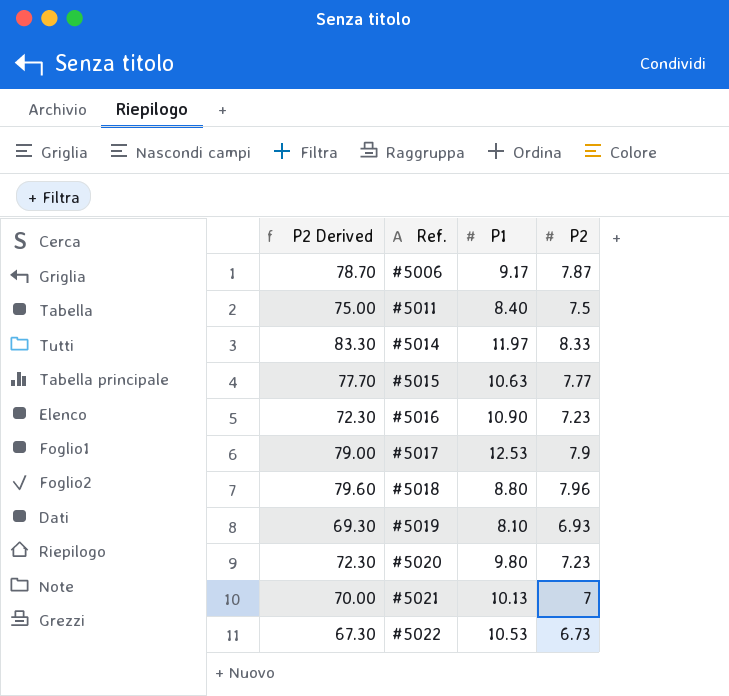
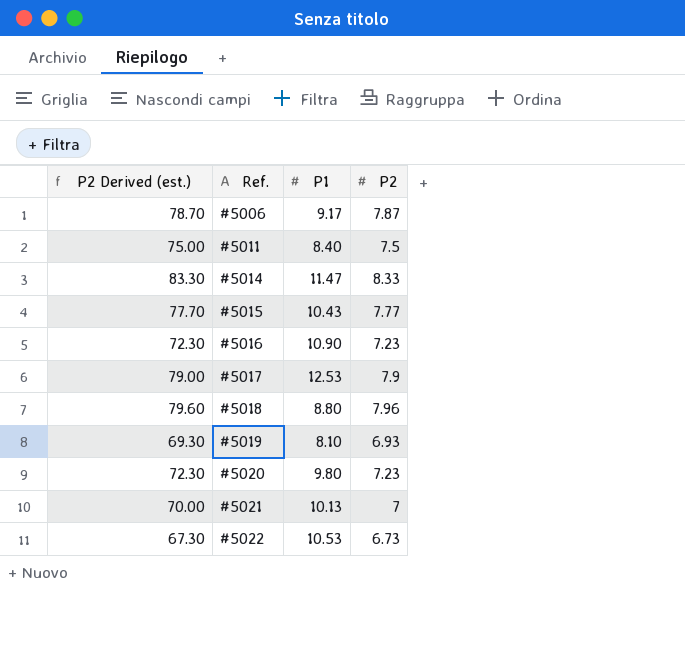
column name: P2 Derived -> P2 Derived (est.)
#5014 | P1: 11.97 -> 11.47
#5015 | P1: 10.63 -> 10.43

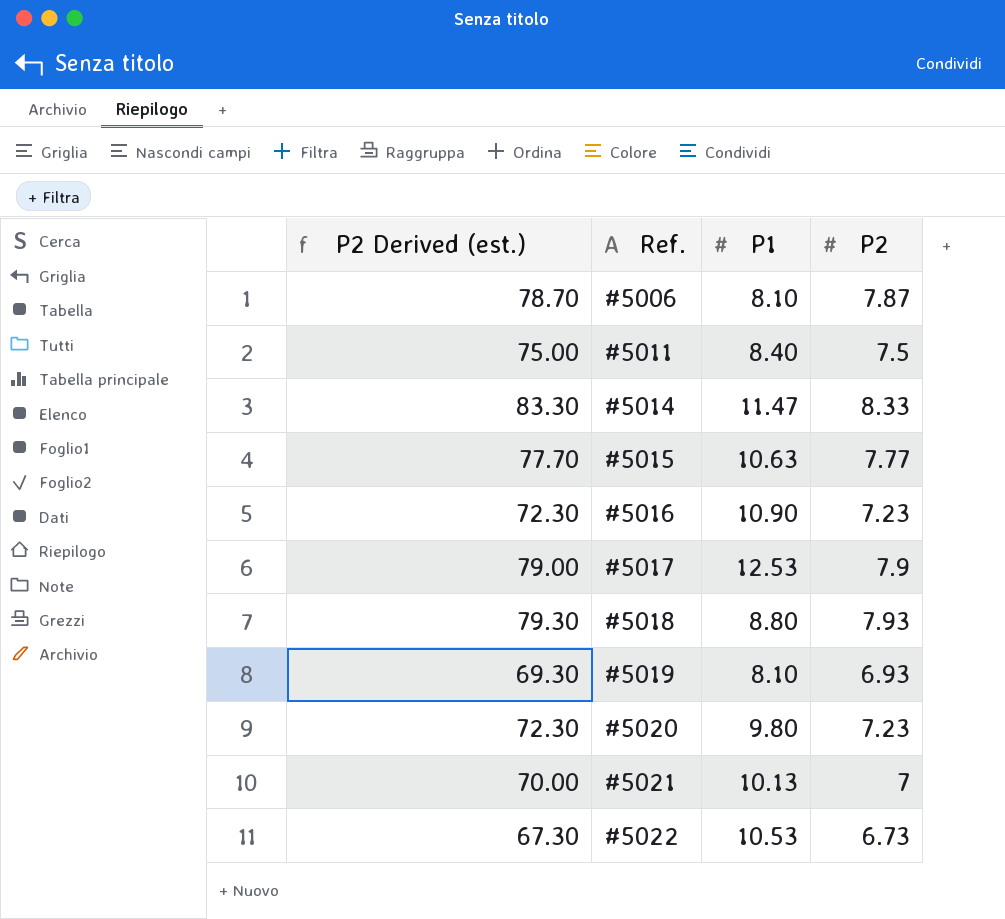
#5006 | P1: 9.17 -> 8.10
#5015 | P1: 10.43 -> 10.63
#5018 | P2 Derived (est.): 79.60 -> 79.30
#5018 | P2: 7.96 -> 7.93

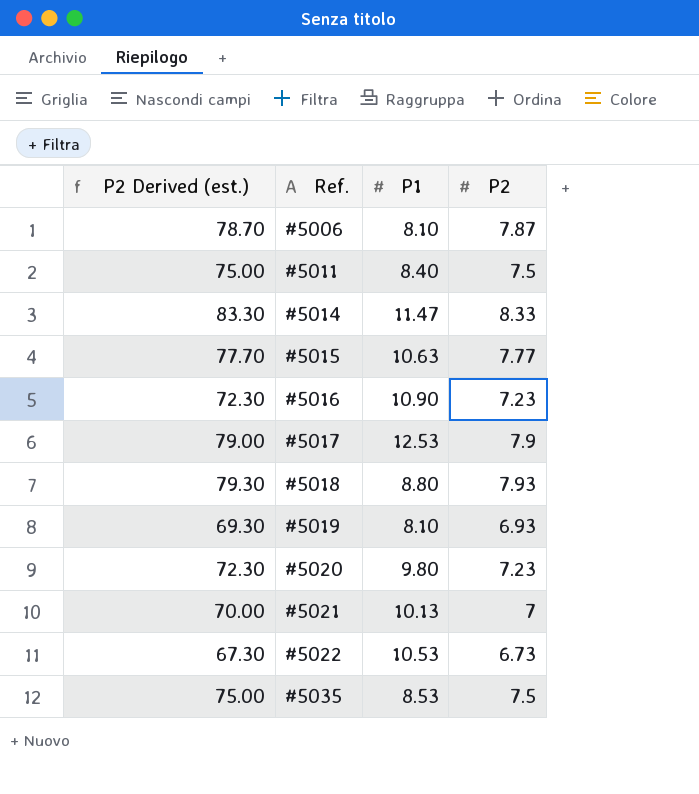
row #5035: none -> 75.00 | 8.53 | 7.5

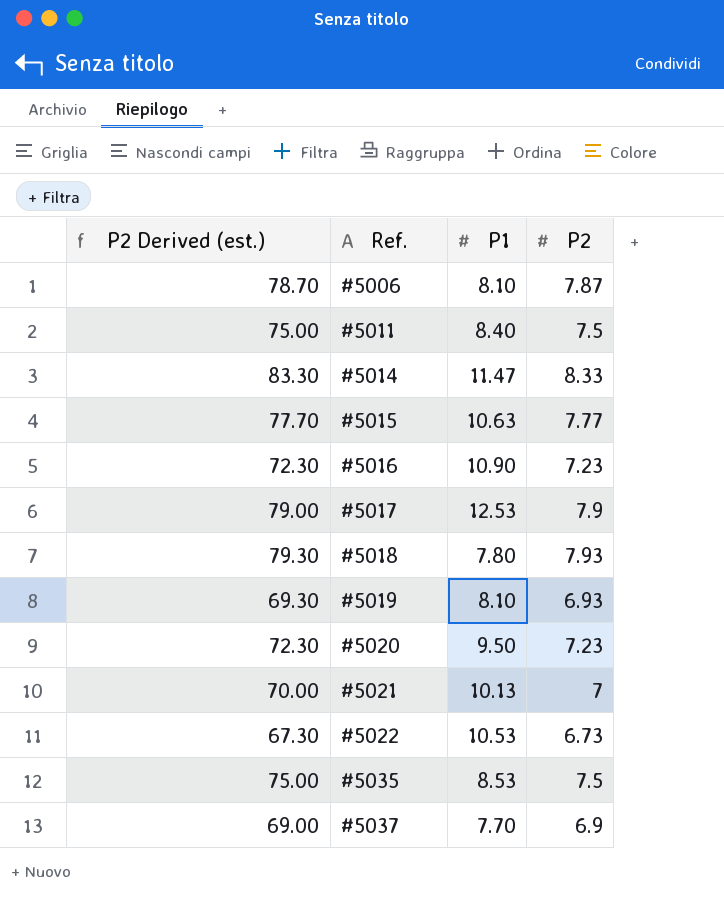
#5018 | P1: 8.80 -> 7.80
#5020 | P1: 9.80 -> 9.50
row #5037: none -> 69.00 | 7.70 | 6.9

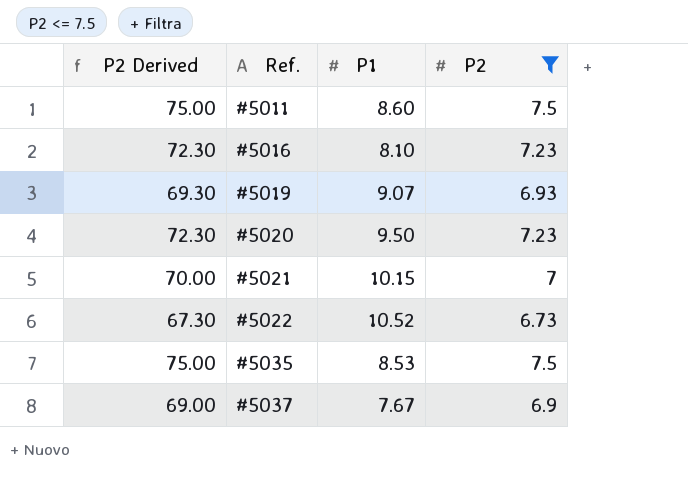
filter: none -> P2 <= 7.5
column name: P2 Derived (est.) -> P2 Derived
#5011 | P1: 8.40 -> 8.60
#5016 | P1: 10.90 -> 8.10
#5019 | P1: 8.10 -> 9.07
#5021 | P1: 10.13 -> 10.15
#5022 | P1: 10.53 -> 10.52
#5037 | P1: 7.70 -> 7.67

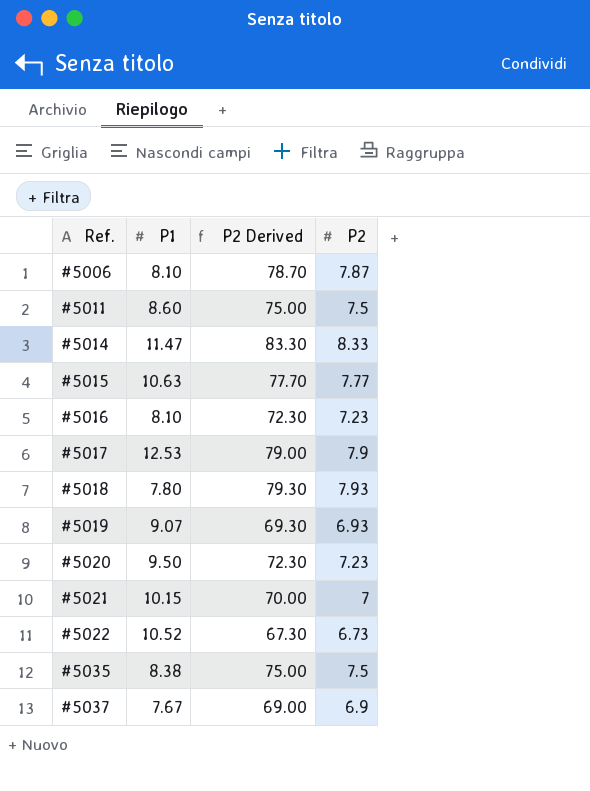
filter: P2 <= 7.5 -> none
column P2 Derived | position: 1 -> 3
#5035 | P1: 8.53 -> 8.38

